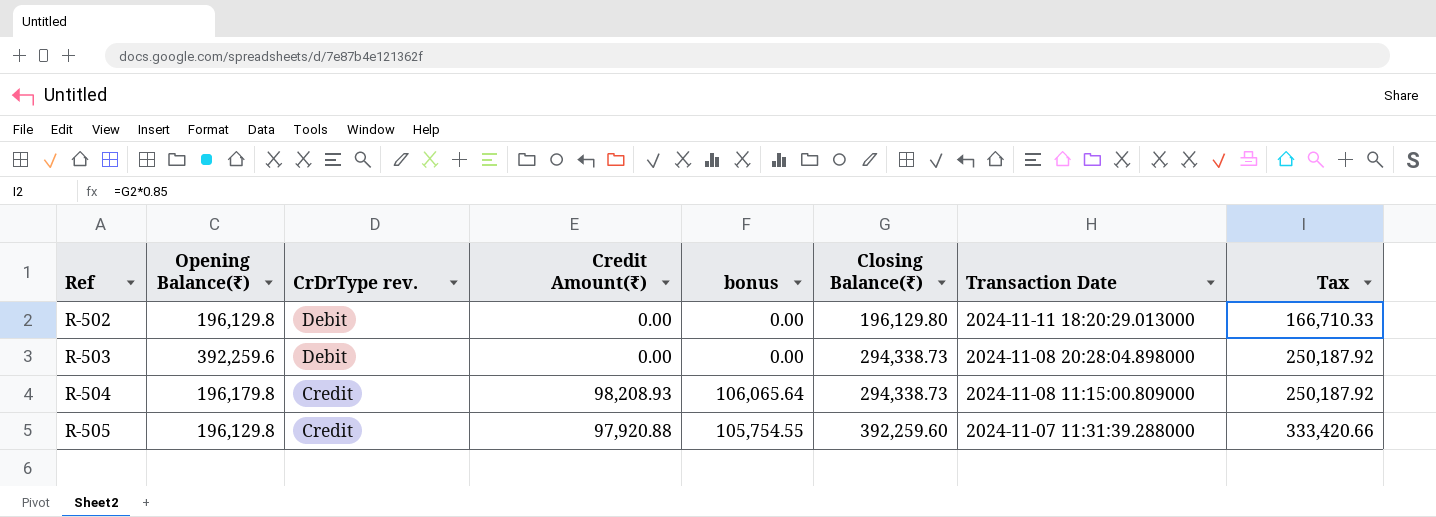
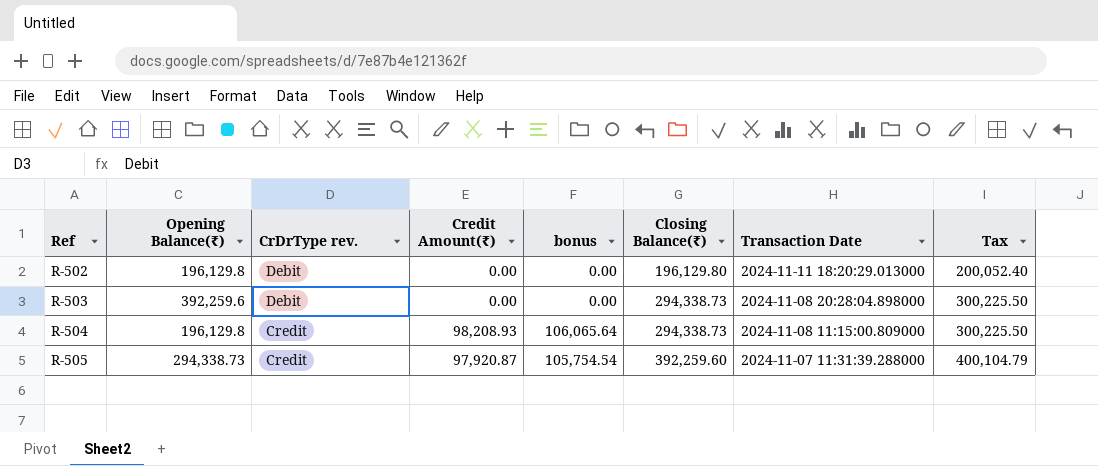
column Tax | formula: [Closing Balance(₹)] * 0.85 -> [Closing Balance(₹)] * 1.02
R-504 | Opening Balance(₹): 196,179.8 -> 196,129.8
R-505 | Opening Balance(₹): 196,129.8 -> 294,338.73
R-505 | Credit Amount(₹): 97,920.88 -> 97,920.87
R-505 | bonus: 105,754.55 -> 105,754.54

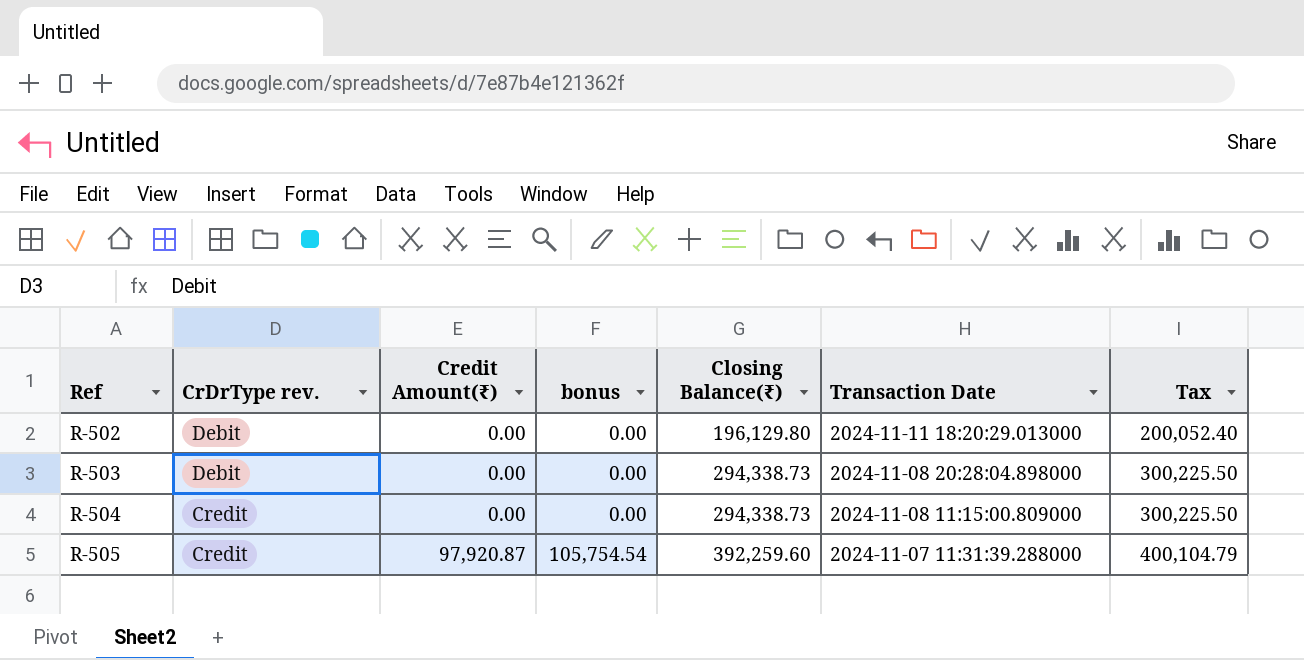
column Opening Balance(₹) | position: 2 -> none
R-504 | Credit Amount(₹): 98,208.93 -> 0.00
R-504 | bonus: 106,065.64 -> 0.00

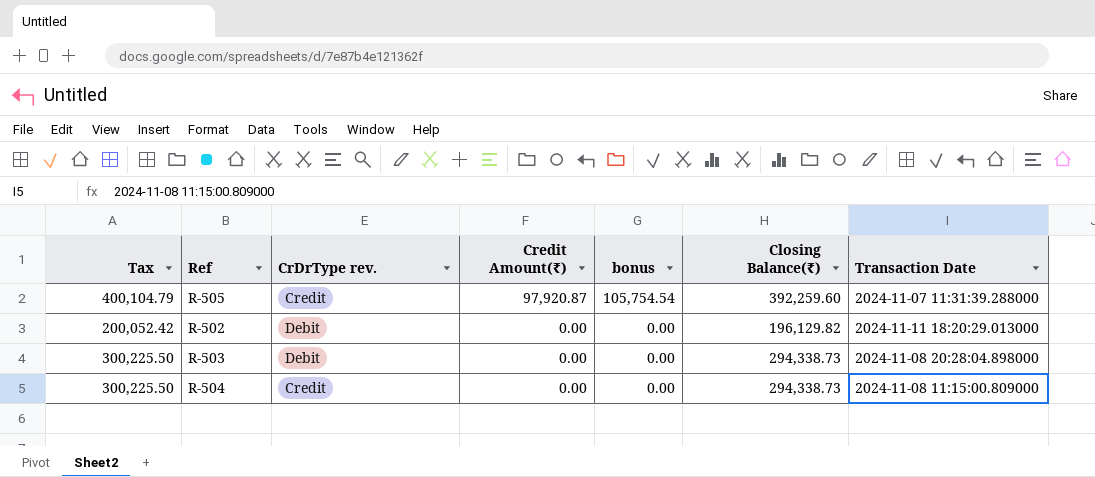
row order: Ref ascending -> Credit Amount(₹) descending
column Tax | position: 7 -> 1
R-502 | Tax: 200,052.40 -> 200,052.42
R-502 | Closing Balance(₹): 196,129.80 -> 196,129.82

